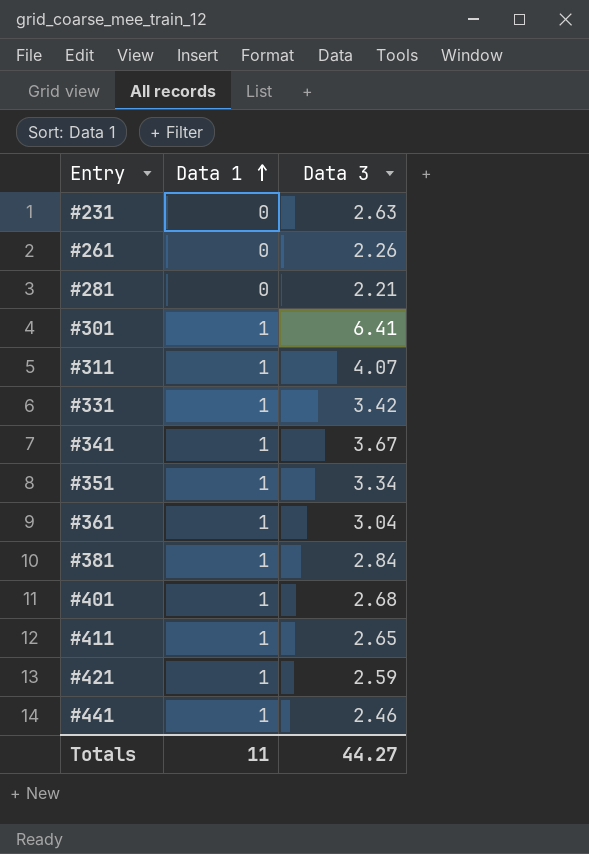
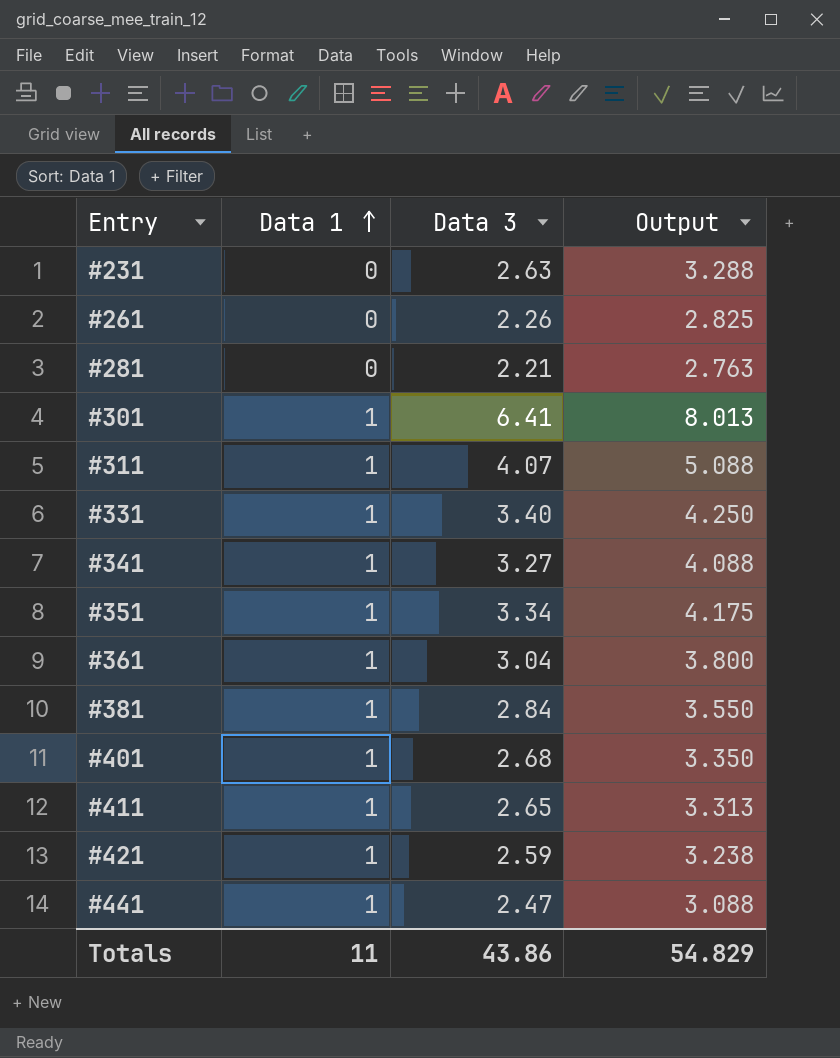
column Output | formula: none -> [Data 3] * 1.25
#331 | Data 3: 3.42 -> 3.40
#341 | Data 3: 3.67 -> 3.27
#441 | Data 3: 2.46 -> 2.47
Totals | Data 3: 44.27 -> 43.86

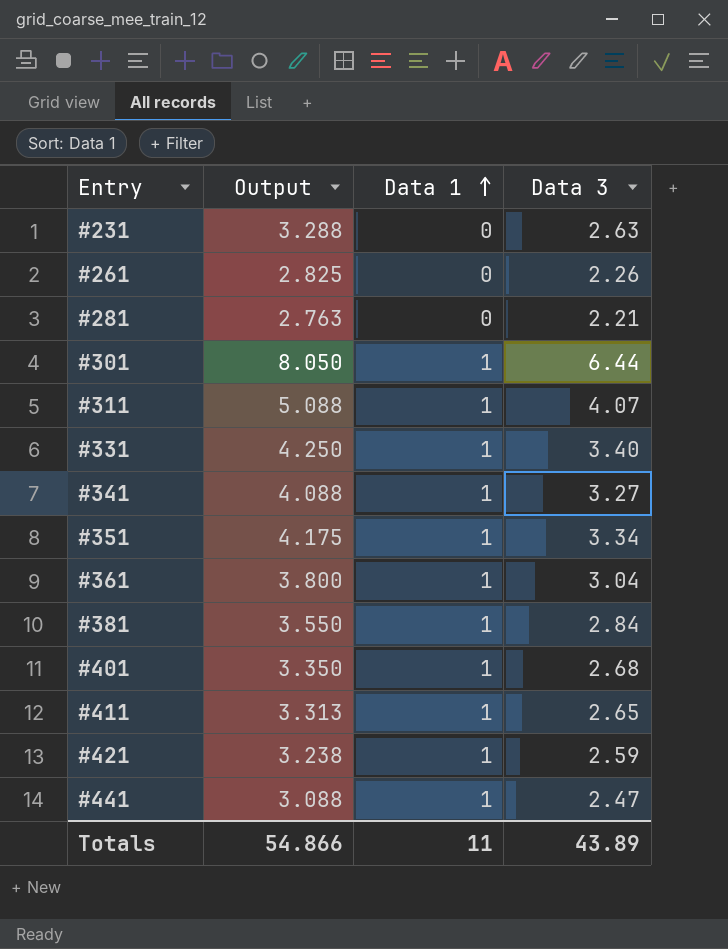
column Output | position: 4 -> 2
#301 | Output: 8.013 -> 8.050
#301 | Data 3: 6.41 -> 6.44
Totals | Output: 54.829 -> 54.866
Totals | Data 3: 43.86 -> 43.89

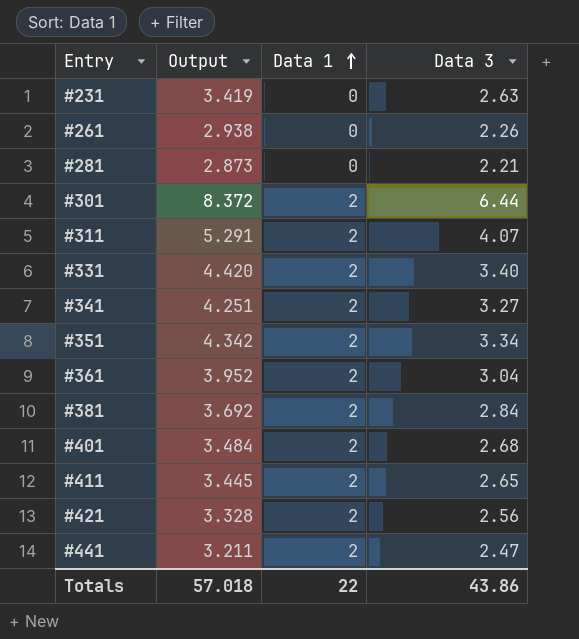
column Output | formula: [Data 3] * 1.25 -> [Data 3] * 1.3
#301 | Data 1: 1 -> 2
#311 | Data 1: 1 -> 2
#331 | Data 1: 1 -> 2
#341 | Data 1: 1 -> 2
#351 | Data 1: 1 -> 2
#361 | Data 1: 1 -> 2
#381 | Data 1: 1 -> 2
#401 | Data 1: 1 -> 2
#411 | Data 1: 1 -> 2
#421 | Data 1: 1 -> 2
#421 | Data 3: 2.59 -> 2.56
#441 | Data 1: 1 -> 2
Totals | Output: 54.866 -> 57.018
Totals | Data 1: 11 -> 22
Totals | Data 3: 43.89 -> 43.86

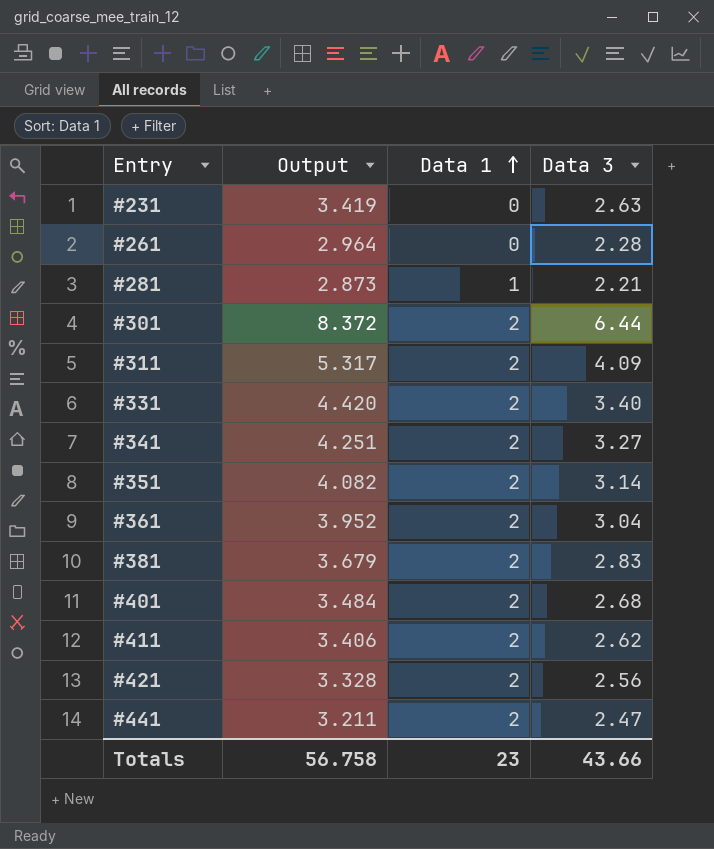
#261 | Output: 2.938 -> 2.964
#261 | Data 3: 2.26 -> 2.28
#281 | Data 1: 0 -> 1
#311 | Output: 5.291 -> 5.317
#311 | Data 3: 4.07 -> 4.09
#351 | Output: 4.342 -> 4.082
#351 | Data 3: 3.34 -> 3.14
#381 | Output: 3.692 -> 3.679
#381 | Data 3: 2.84 -> 2.83
#411 | Output: 3.445 -> 3.406
#411 | Data 3: 2.65 -> 2.62
Totals | Output: 57.018 -> 56.758
Totals | Data 1: 22 -> 23
Totals | Data 3: 43.86 -> 43.66

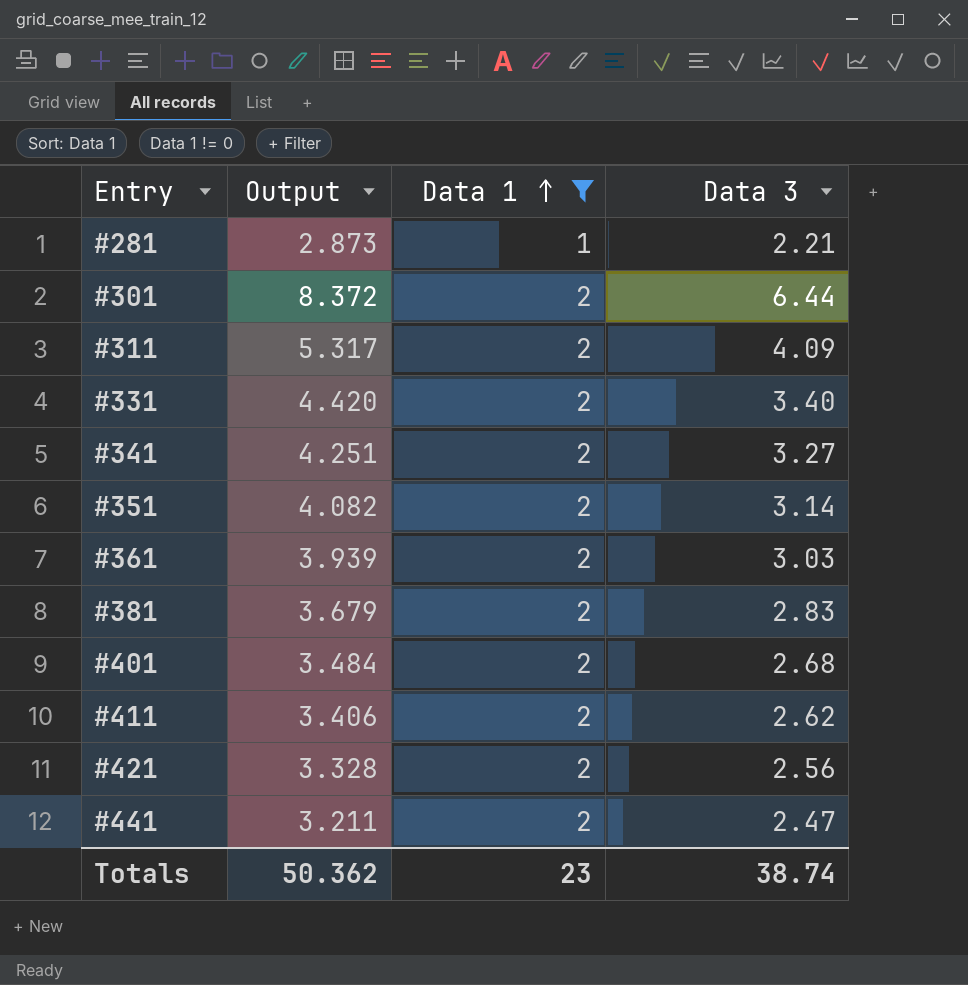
filter: none -> Data 1 != 0
#361 | Output: 3.952 -> 3.939
#361 | Data 3: 3.04 -> 3.03
Totals | Output: 56.758 -> 50.362
Totals | Data 3: 43.66 -> 38.74

